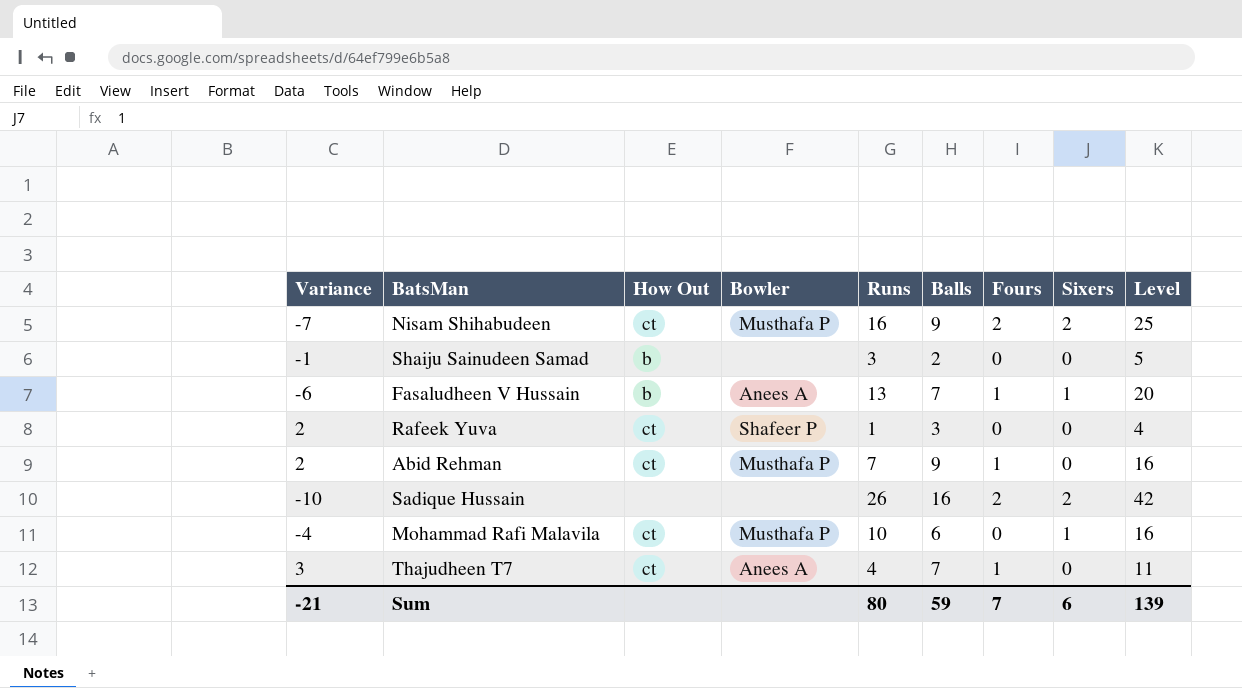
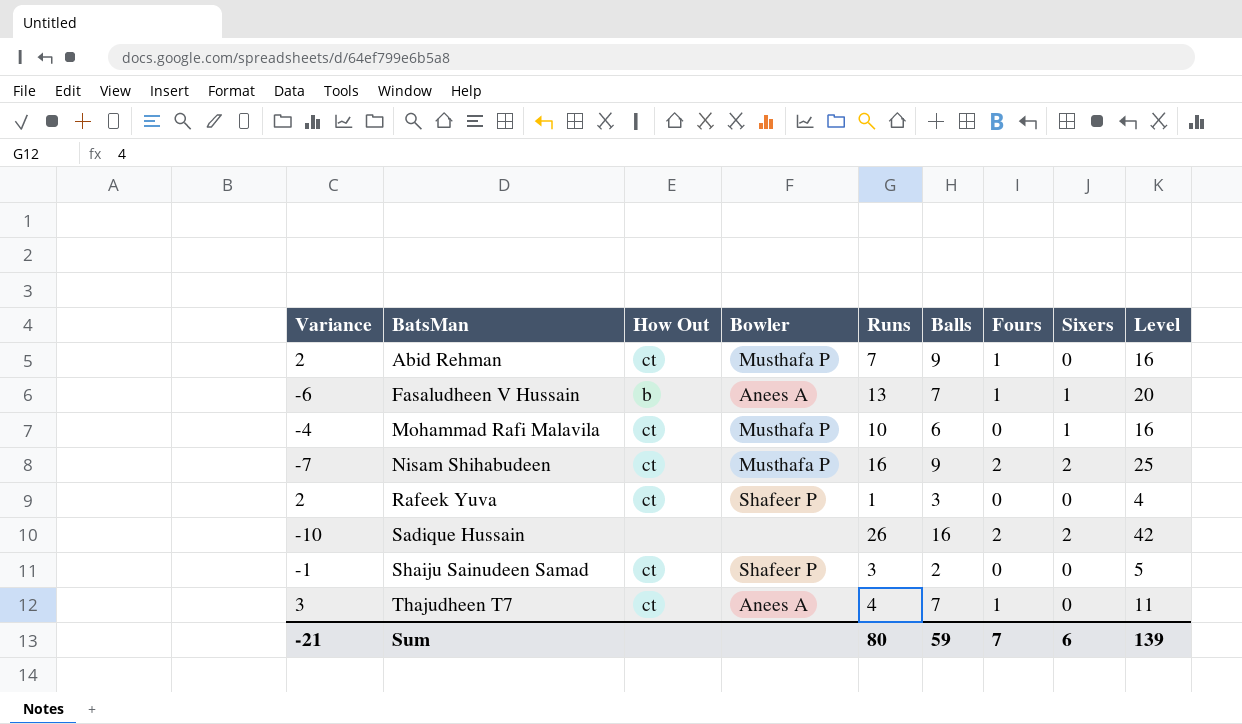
row order: none -> BatsMan ascending
Shaiju Sainudeen Samad | How Out: b -> ct
Shaiju Sainudeen Samad | Bowler: none -> Shafeer P

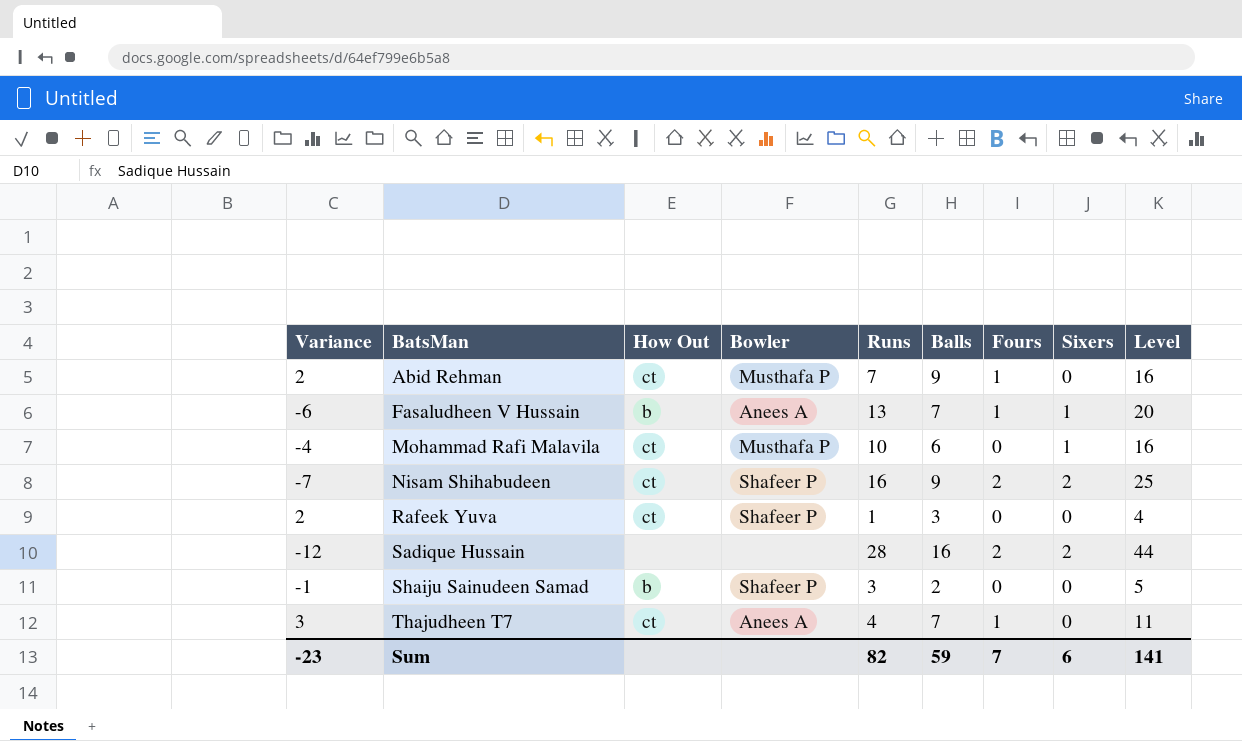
Nisam Shihabudeen | Bowler: Musthafa P -> Shafeer P
Sadique Hussain | Variance: -10 -> -12
Sadique Hussain | Runs: 26 -> 28
Sadique Hussain | Level: 42 -> 44
Shaiju Sainudeen Samad | How Out: ct -> b
Sum | Variance: -21 -> -23
Sum | Runs: 80 -> 82
Sum | Level: 139 -> 141

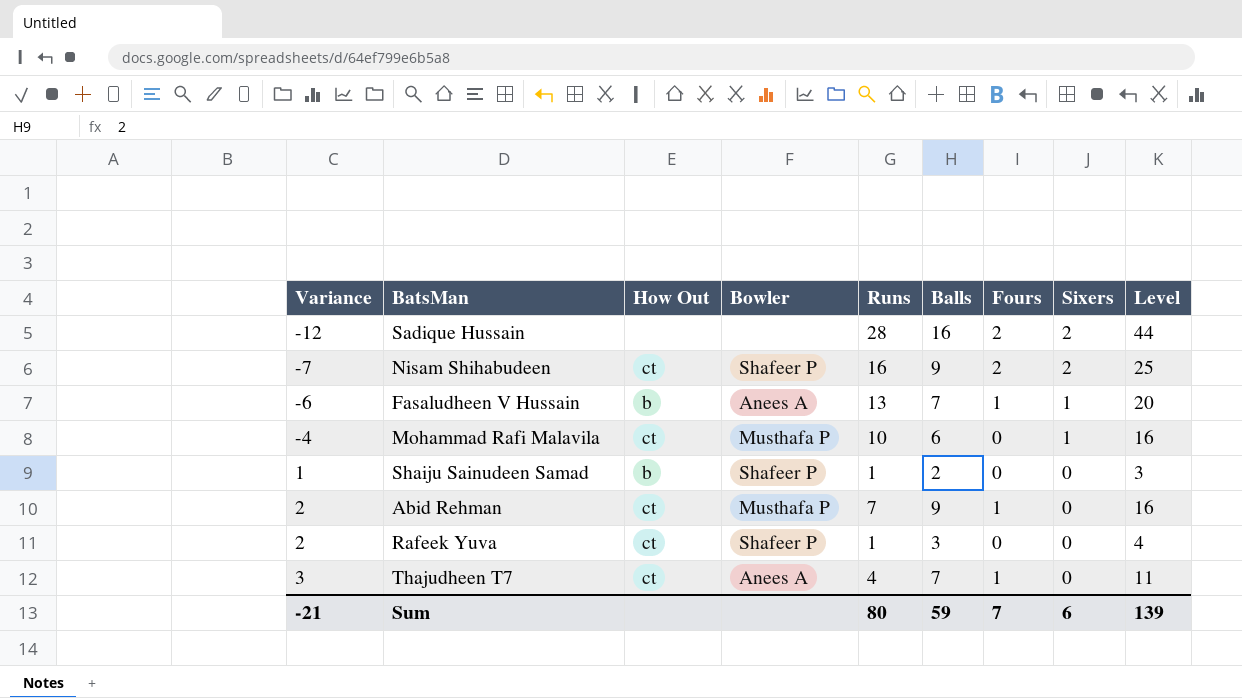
row order: BatsMan ascending -> Variance ascending
Shaiju Sainudeen Samad | Variance: -1 -> 1
Shaiju Sainudeen Samad | Runs: 3 -> 1
Shaiju Sainudeen Samad | Level: 5 -> 3
Sum | Variance: -23 -> -21
Sum | Runs: 82 -> 80
Sum | Level: 141 -> 139

